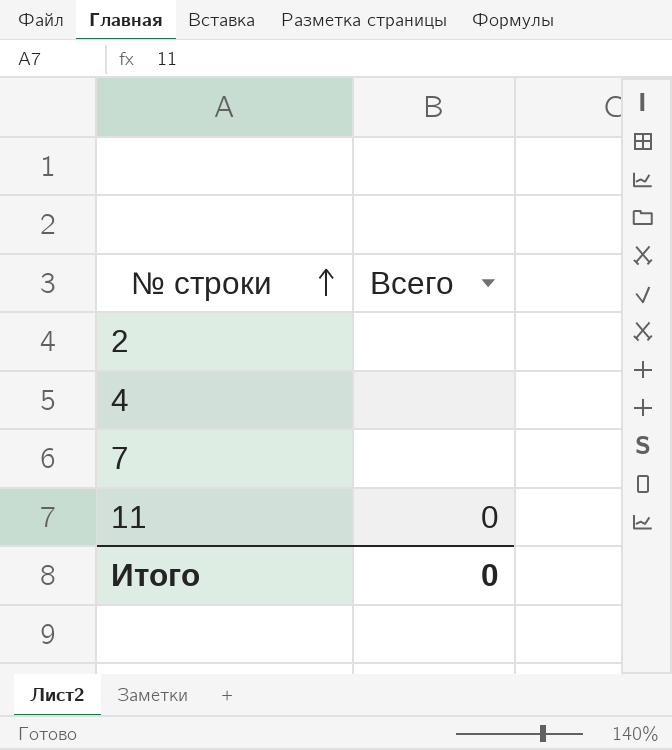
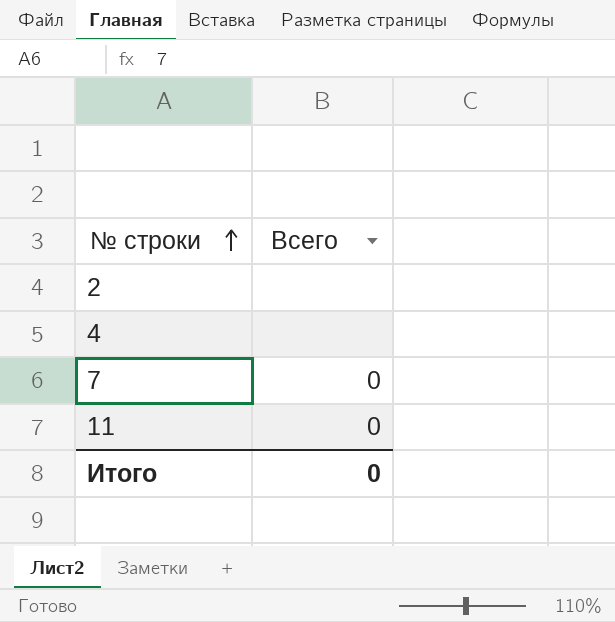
7 | Всего: none -> 0

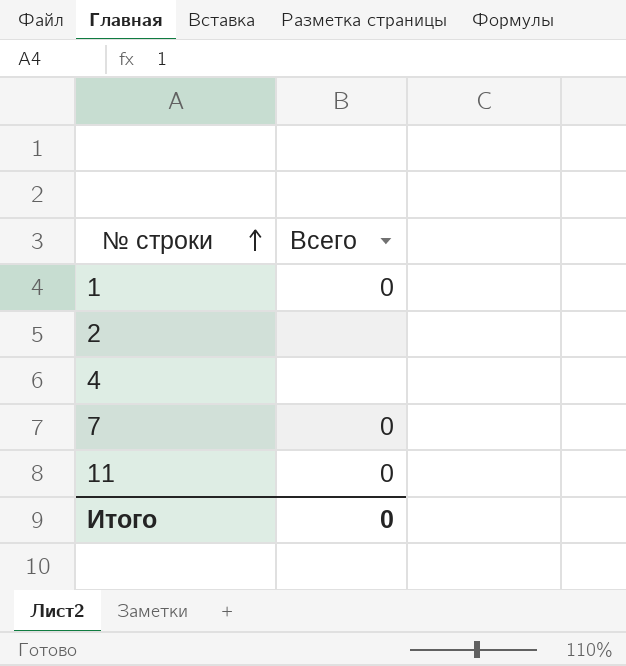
row 1: none -> 0

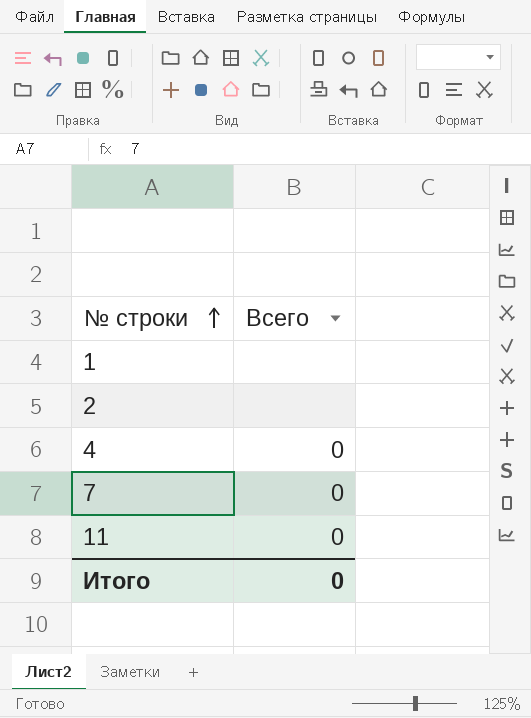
1 | Всего: 0 -> none
4 | Всего: none -> 0

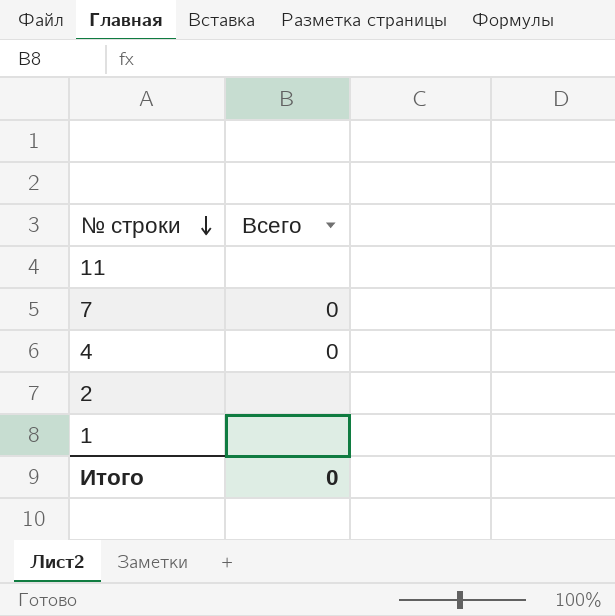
row order: № строки ascending -> № строки descending
11 | Всего: 0 -> none

